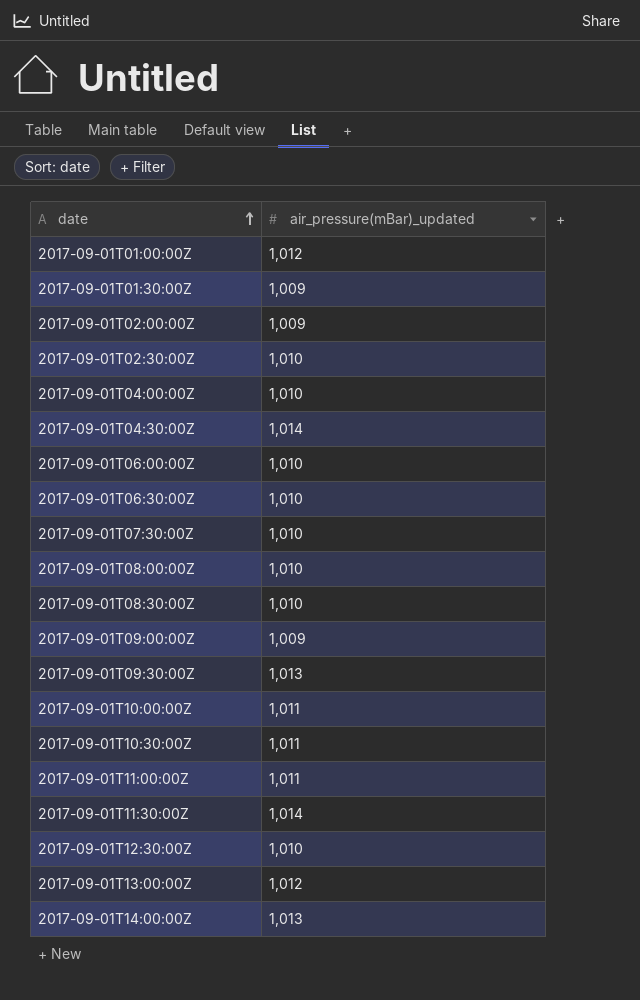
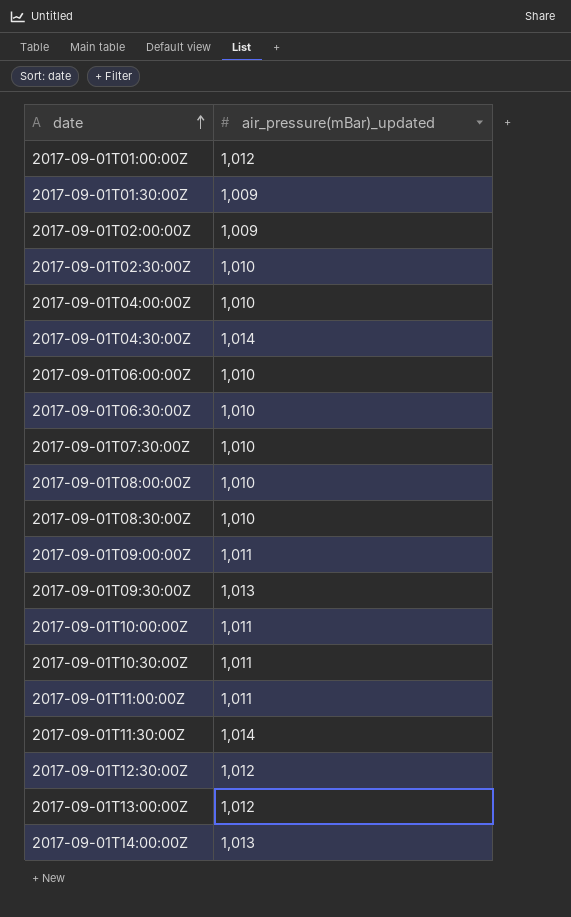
2017-09-01T09:00:00Z | air_pressure(mBar)_updated: 1,009 -> 1,011
2017-09-01T12:30:00Z | air_pressure(mBar)_updated: 1,010 -> 1,012

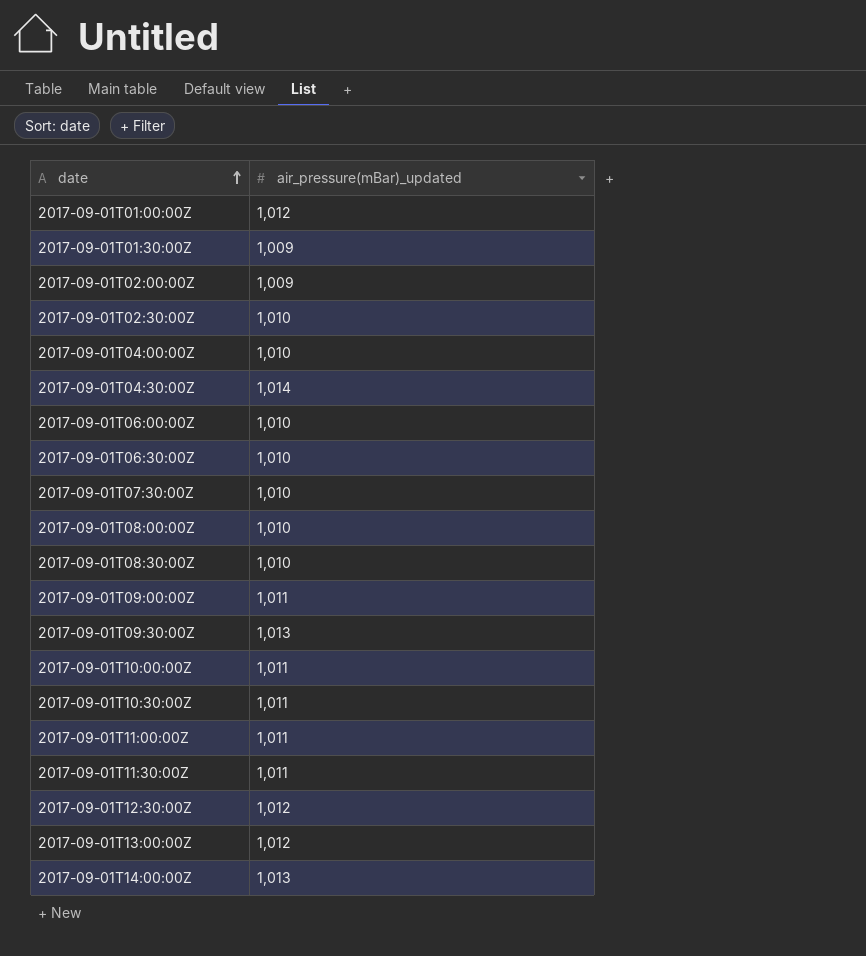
2017-09-01T11:30:00Z | air_pressure(mBar)_updated: 1,014 -> 1,011

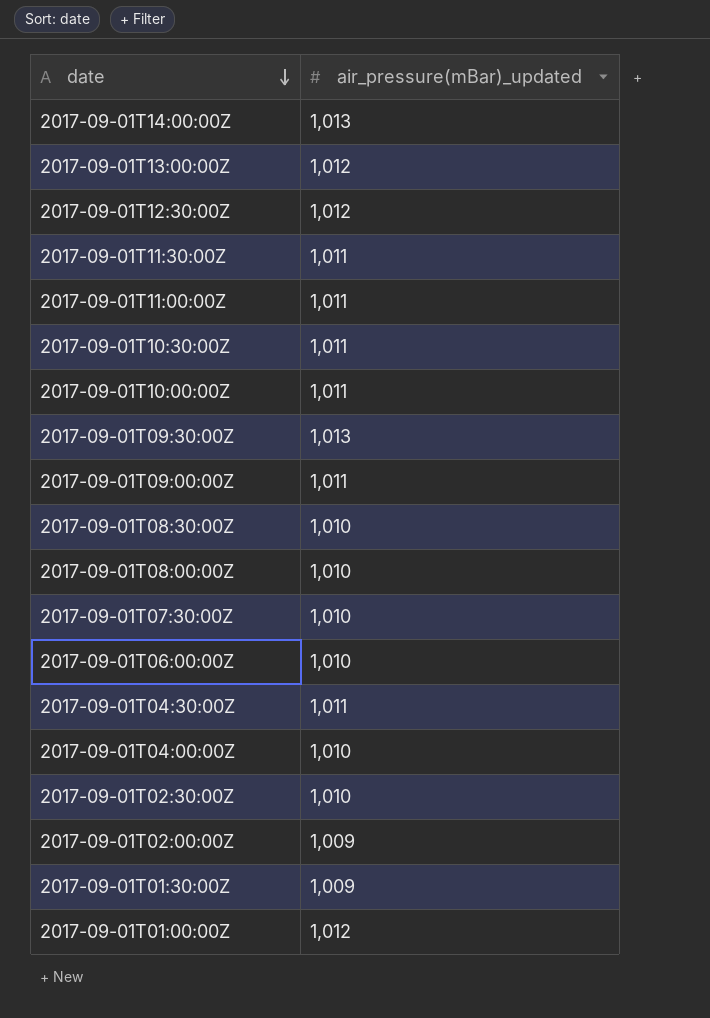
row order: date ascending -> date descending
row 2017-09-01T06:30:00Z: 1,010 -> none
2017-09-01T04:30:00Z | air_pressure(mBar)_updated: 1,014 -> 1,011

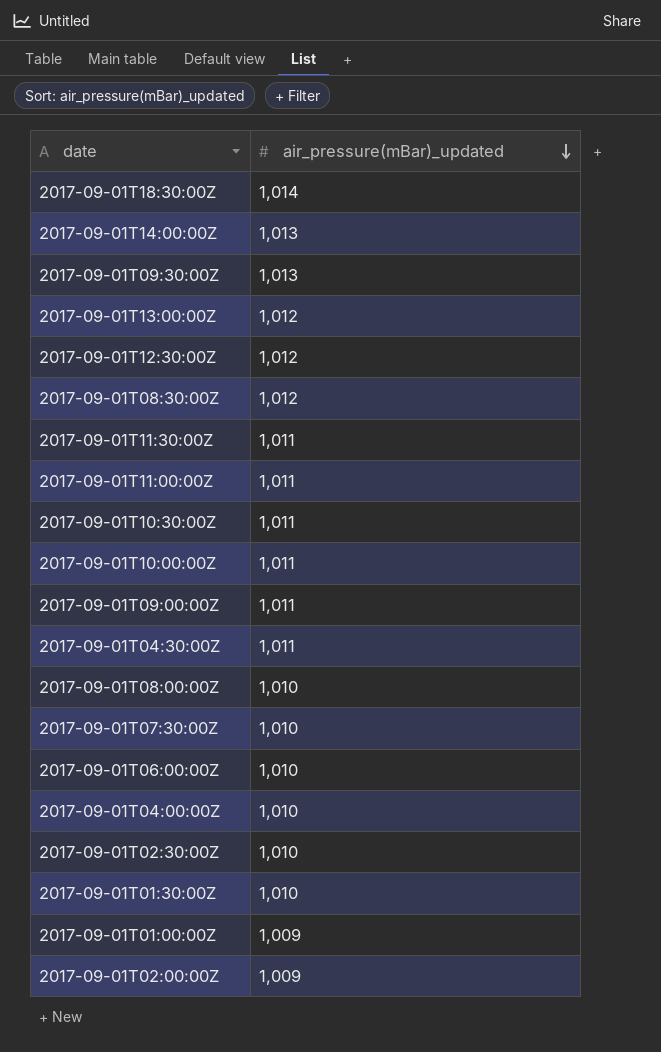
row order: date descending -> air_pressure(mBar)_updated descending
row 2017-09-01T18:30:00Z: none -> 1,014
2017-09-01T08:30:00Z | air_pressure(mBar)_updated: 1,010 -> 1,012
2017-09-01T01:30:00Z | air_pressure(mBar)_updated: 1,009 -> 1,010
2017-09-01T01:00:00Z | air_pressure(mBar)_updated: 1,012 -> 1,009

